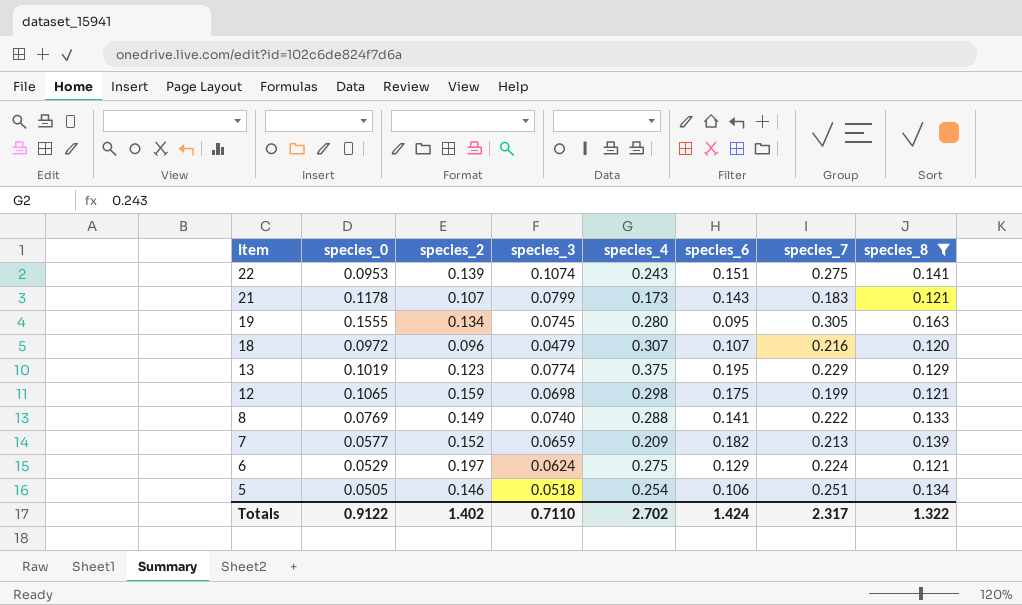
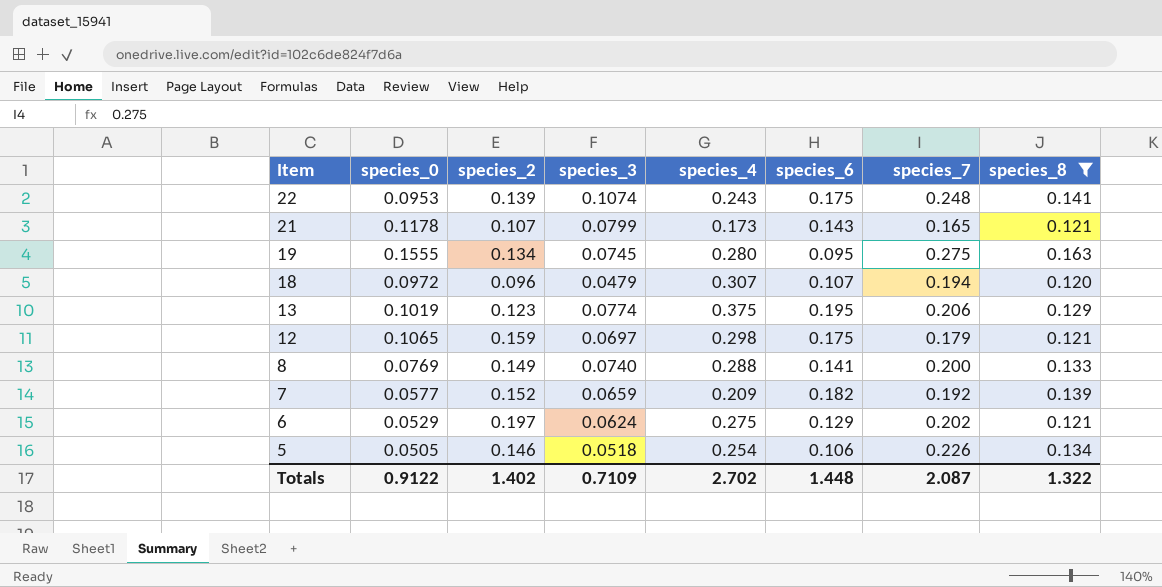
22 | species_6: 0.151 -> 0.175
22 | species_7: 0.275 -> 0.248
21 | species_7: 0.183 -> 0.165
19 | species_7: 0.305 -> 0.275
18 | species_7: 0.216 -> 0.194
13 | species_7: 0.229 -> 0.206
12 | species_3: 0.0698 -> 0.0697
12 | species_7: 0.199 -> 0.179
8 | species_7: 0.222 -> 0.200
7 | species_7: 0.213 -> 0.192
6 | species_7: 0.224 -> 0.202
5 | species_7: 0.251 -> 0.226
Totals | species_3: 0.7110 -> 0.7109
Totals | species_6: 1.424 -> 1.448
Totals | species_7: 2.317 -> 2.087

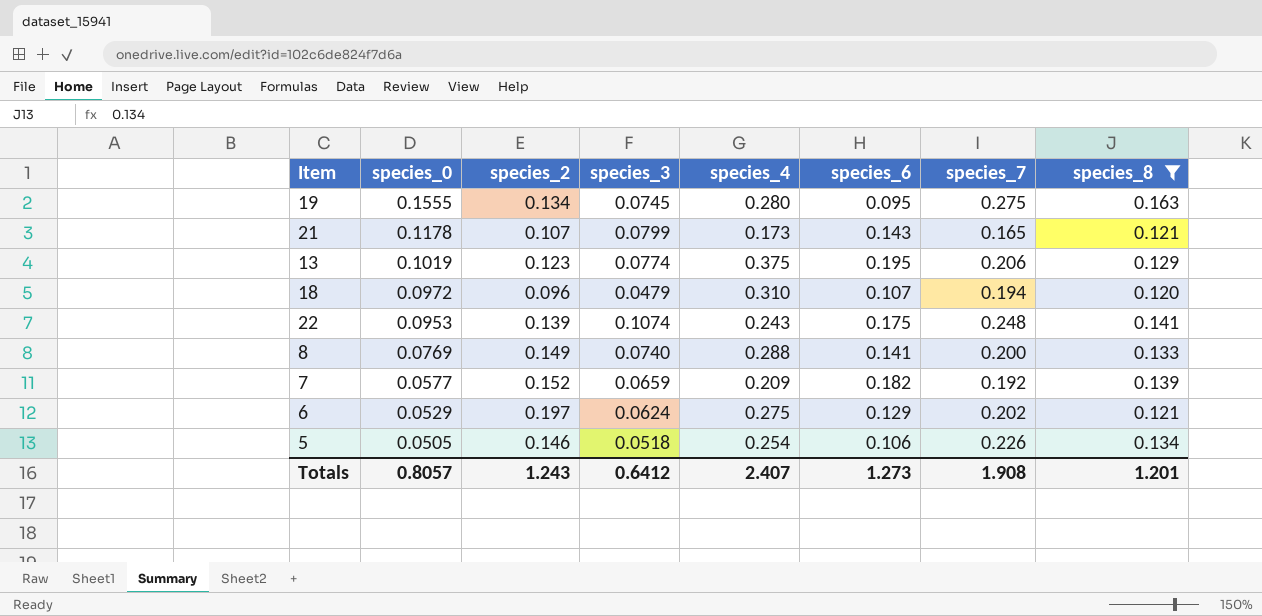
row order: Item descending -> species_0 descending
row 12: 0.1065 | 0.159 | 0.0697 | 0.298 | 0.175 | 0.179 | 0.121 -> none
18 | species_4: 0.307 -> 0.310
Totals | species_0: 0.9122 -> 0.8057
Totals | species_2: 1.402 -> 1.243
Totals | species_3: 0.7109 -> 0.6412
Totals | species_4: 2.702 -> 2.407
Totals | species_6: 1.448 -> 1.273
Totals | species_7: 2.087 -> 1.908
Totals | species_8: 1.322 -> 1.201

